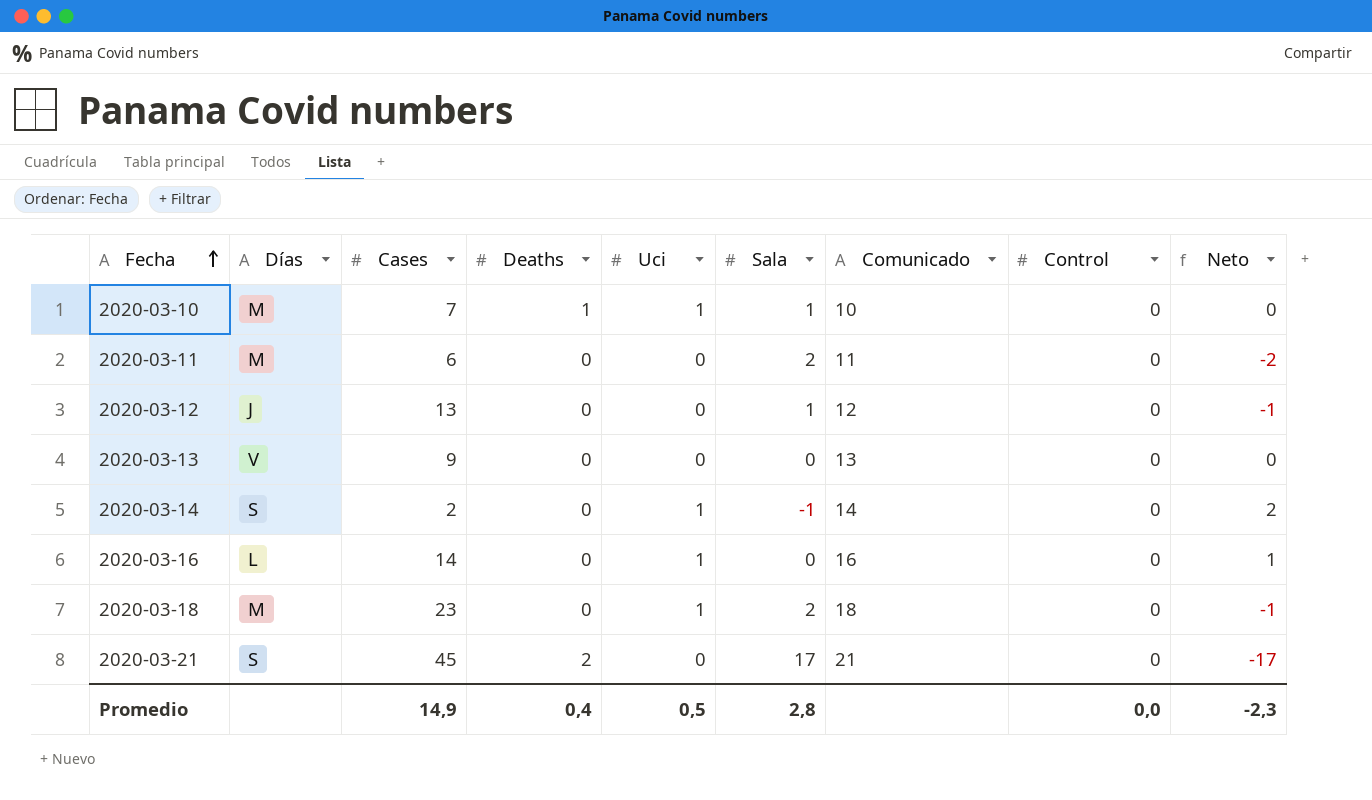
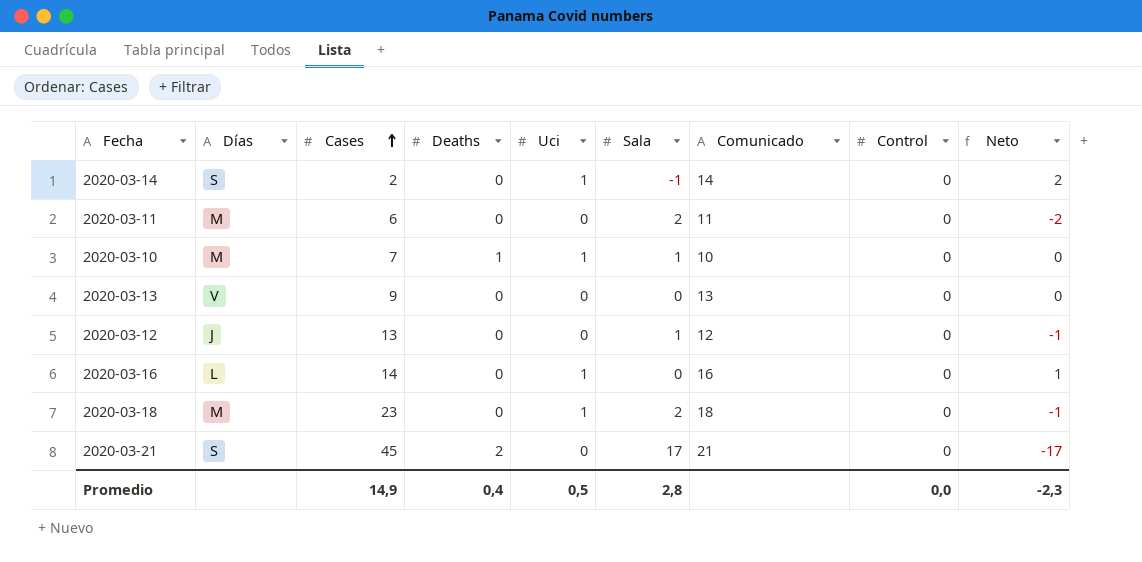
row order: Fecha ascending -> Cases ascending

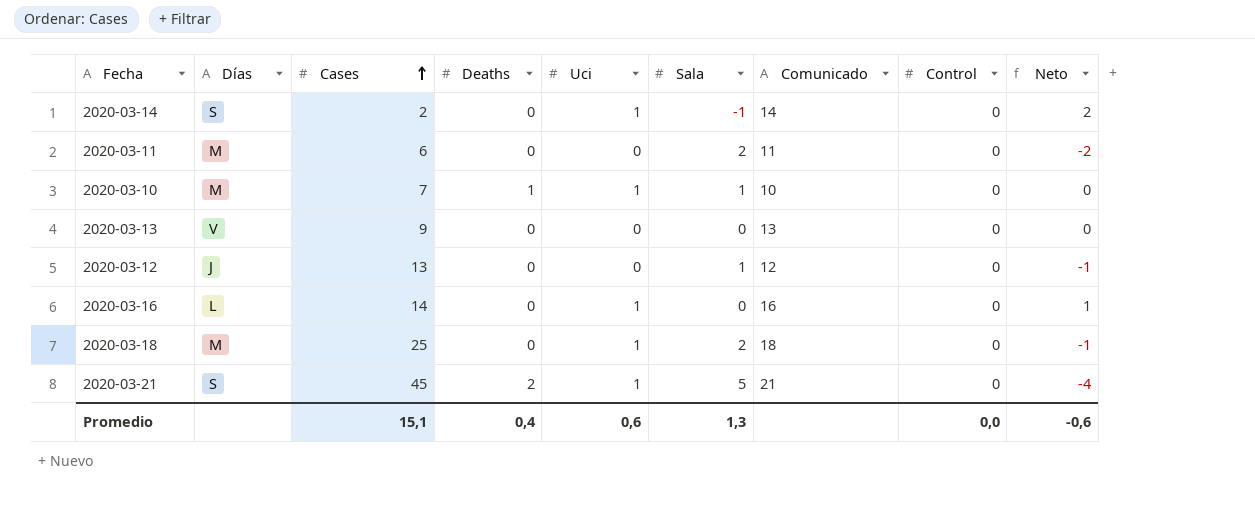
2020-03-18 | Cases: 23 -> 25
2020-03-21 | Uci: 0 -> 1
2020-03-21 | Sala: 17 -> 5
2020-03-21 | Neto: -17 -> -4
Promedio | Cases: 14,9 -> 15,1
Promedio | Uci: 0,5 -> 0,6
Promedio | Sala: 2,8 -> 1,3
Promedio | Neto: -2,3 -> -0,6

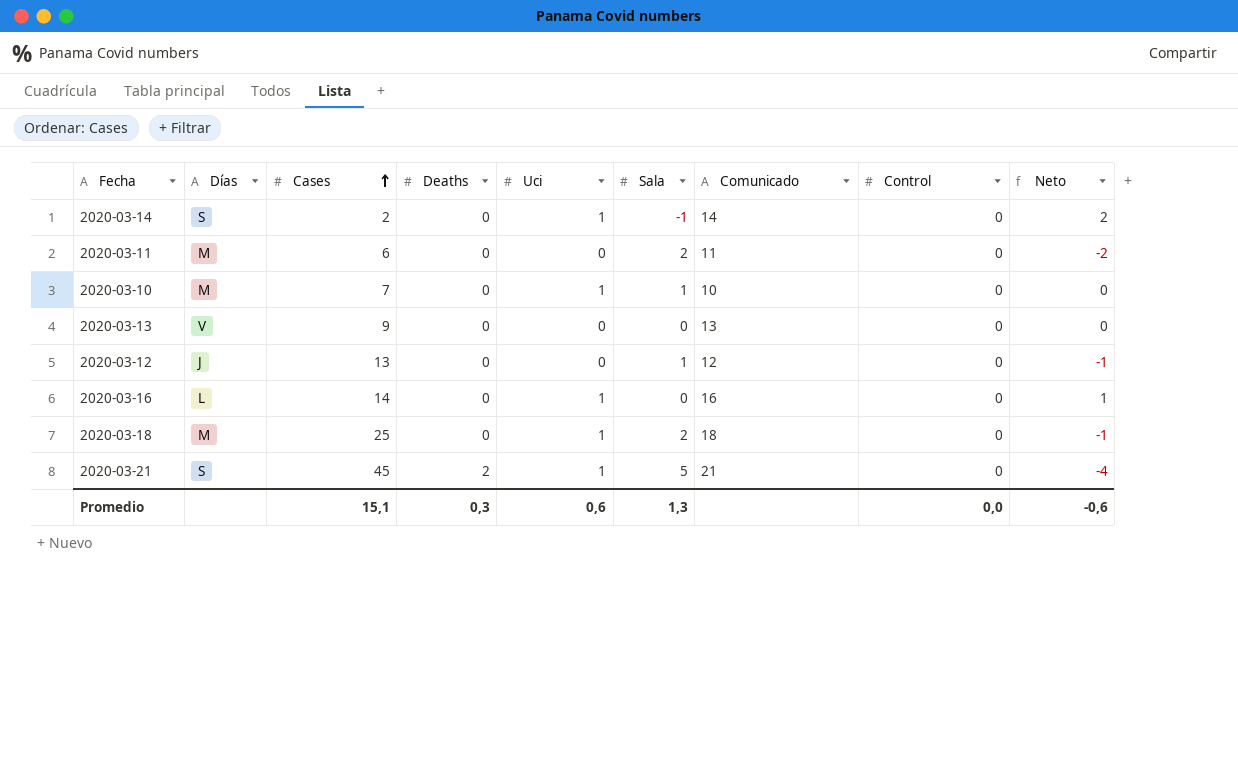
2020-03-10 | Deaths: 1 -> 0
Promedio | Deaths: 0,4 -> 0,3

